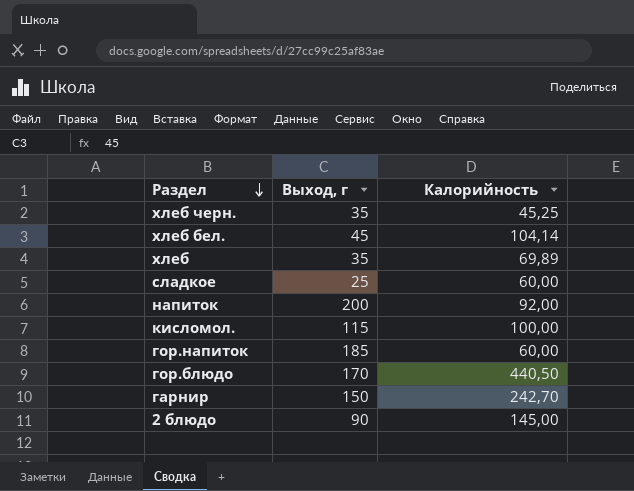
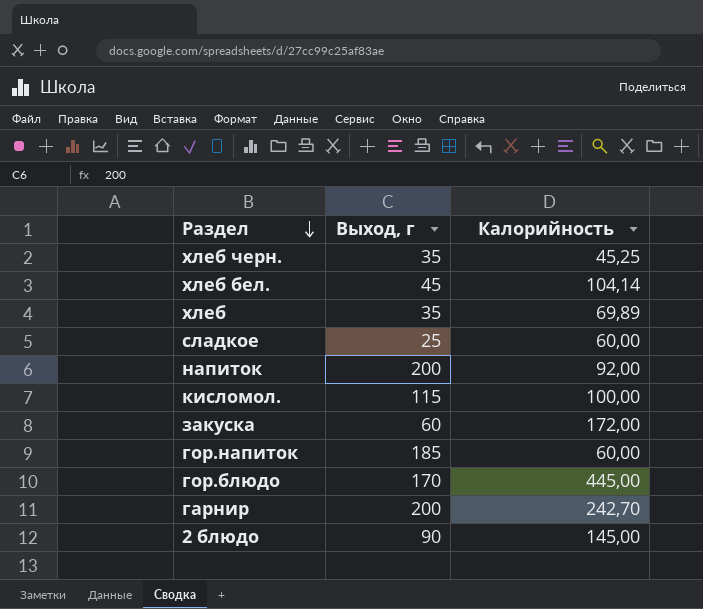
row закуска: none -> 60 | 172,00
гор.блюдо | Калорийность: 440,50 -> 445,00
гарнир | Выход, г: 150 -> 200

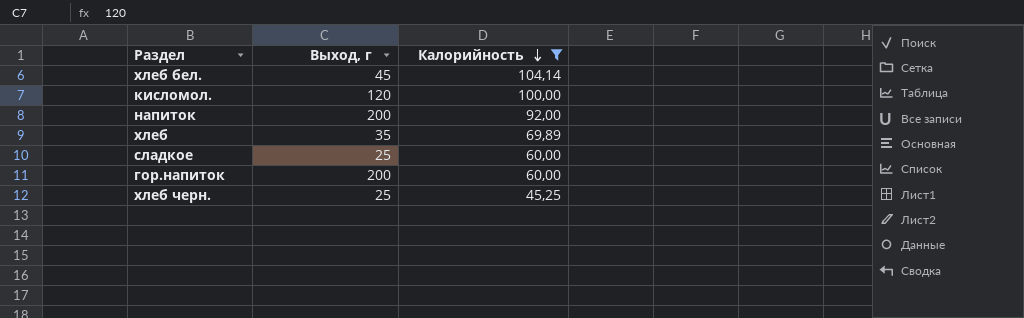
filter: none -> Калорийность <= 104,14
row order: Раздел descending -> Калорийность descending
кисломол. | Выход, г: 115 -> 120
гор.напиток | Выход, г: 185 -> 200
хлеб черн. | Выход, г: 35 -> 25

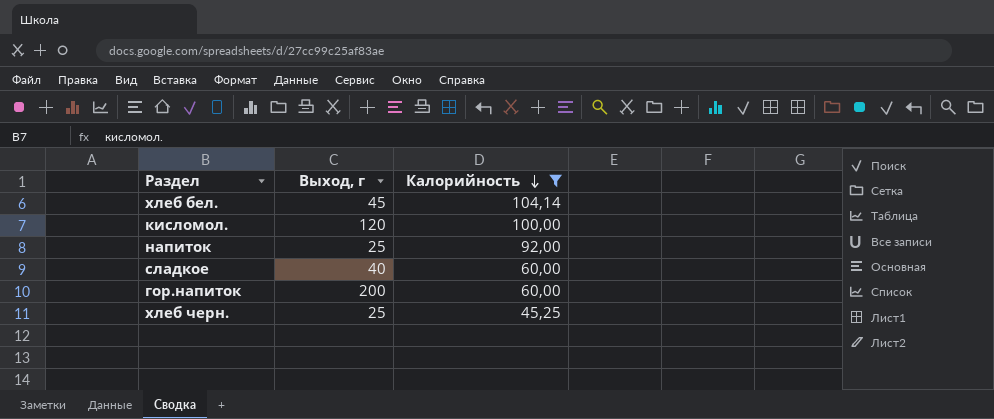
row хлеб: 35 | 69,89 -> none
напиток | Выход, г: 200 -> 25
сладкое | Выход, г: 25 -> 40

